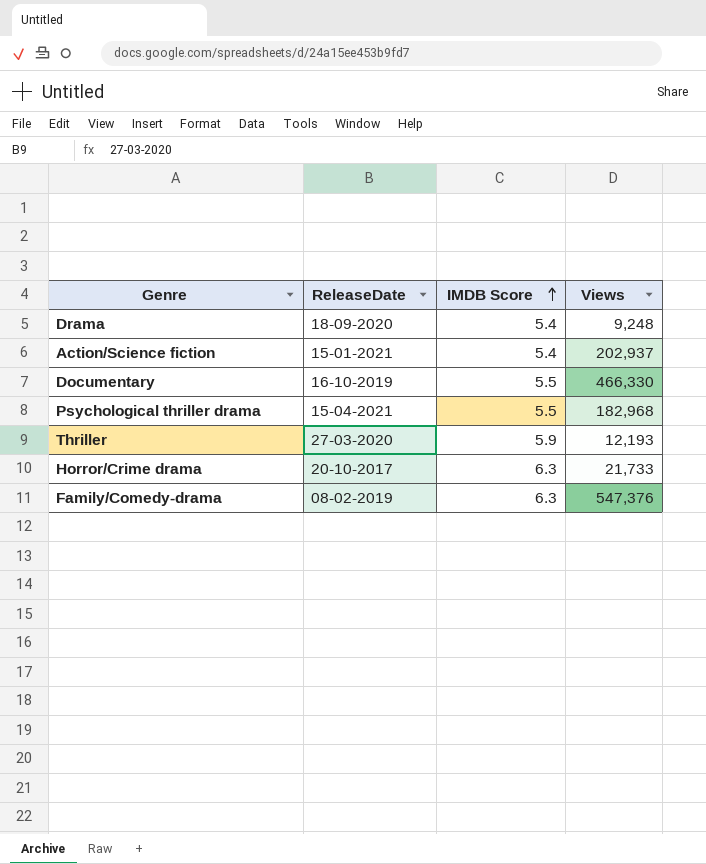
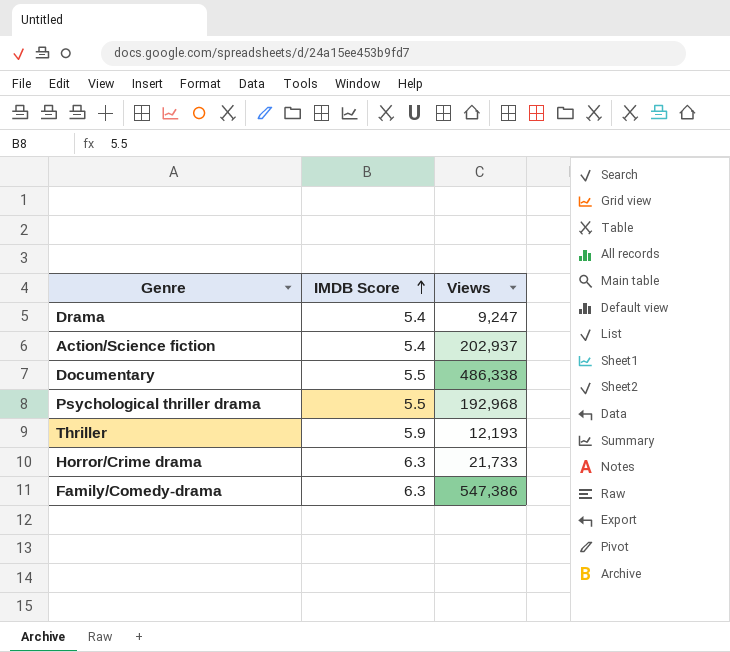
column ReleaseDate | position: 2 -> none
Drama | Views: 9,248 -> 9,247
Documentary | Views: 466,330 -> 486,338
Psychological thriller drama | Views: 182,968 -> 192,968
Family/Comedy-drama | Views: 547,376 -> 547,386

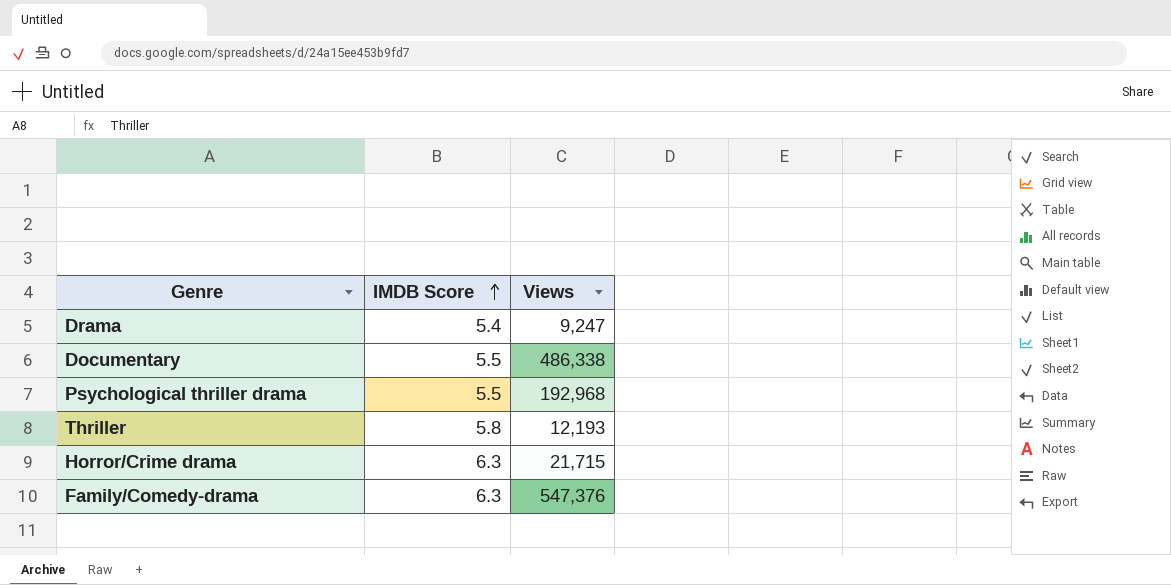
row Action/Science fiction: 5.4 | 202,937 -> none
Thriller | IMDB Score: 5.9 -> 5.8
Horror/Crime drama | Views: 21,733 -> 21,715
Family/Comedy-drama | Views: 547,386 -> 547,376

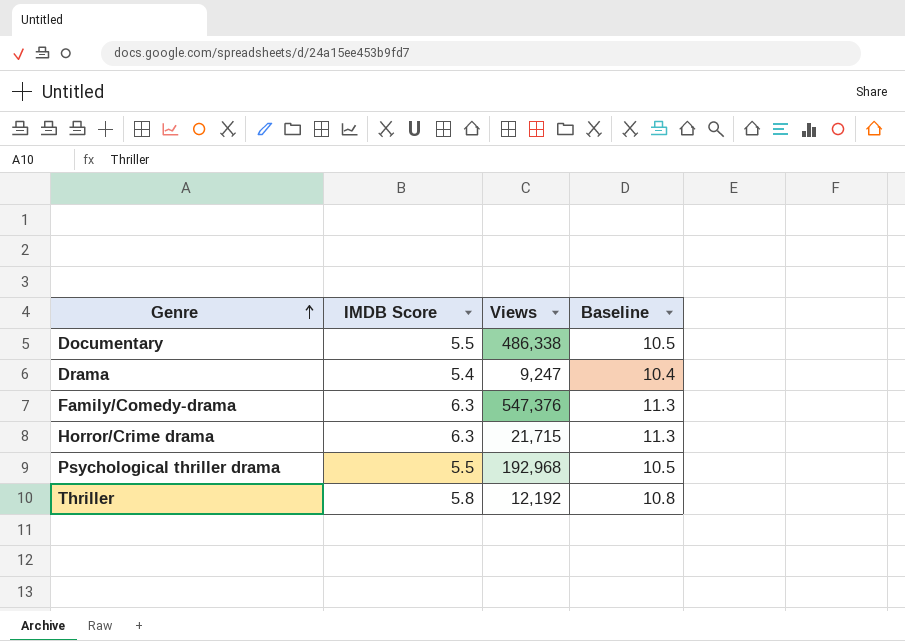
row order: IMDB Score ascending -> Genre ascending
column Baseline | formula: none -> [IMDB Score] + 5
Thriller | Views: 12,193 -> 12,192

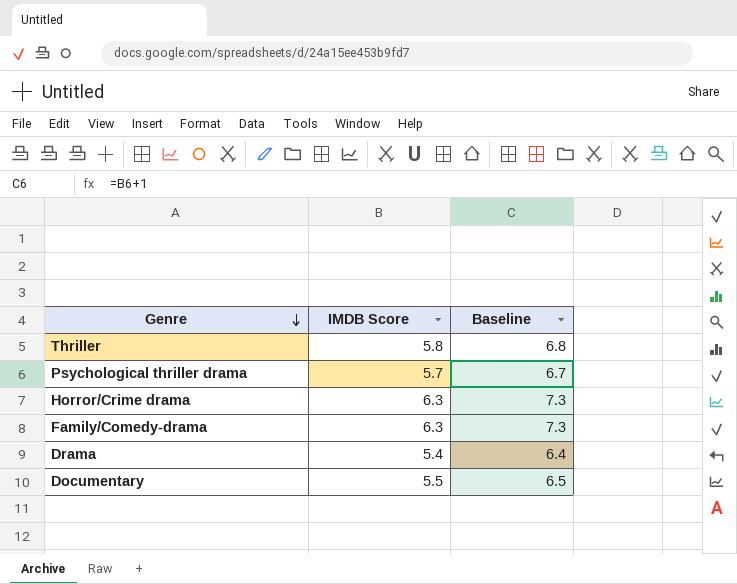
row order: Genre ascending -> Genre descending
column Views | position: 3 -> none
column Baseline | formula: [IMDB Score] + 5 -> [IMDB Score] + 1
Psychological thriller drama | IMDB Score: 5.5 -> 5.7

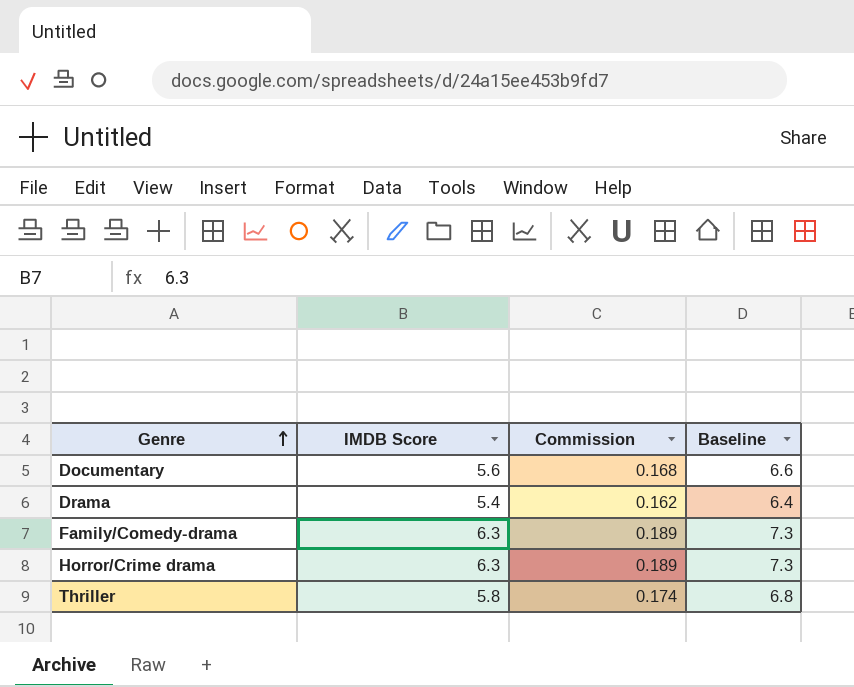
row order: Genre descending -> Genre ascending
column Commission | formula: none -> [IMDB Score] * 0.03
row Psychological thriller drama: 5.7 | 6.7 -> none
Documentary | IMDB Score: 5.5 -> 5.6
Documentary | Baseline: 6.5 -> 6.6

